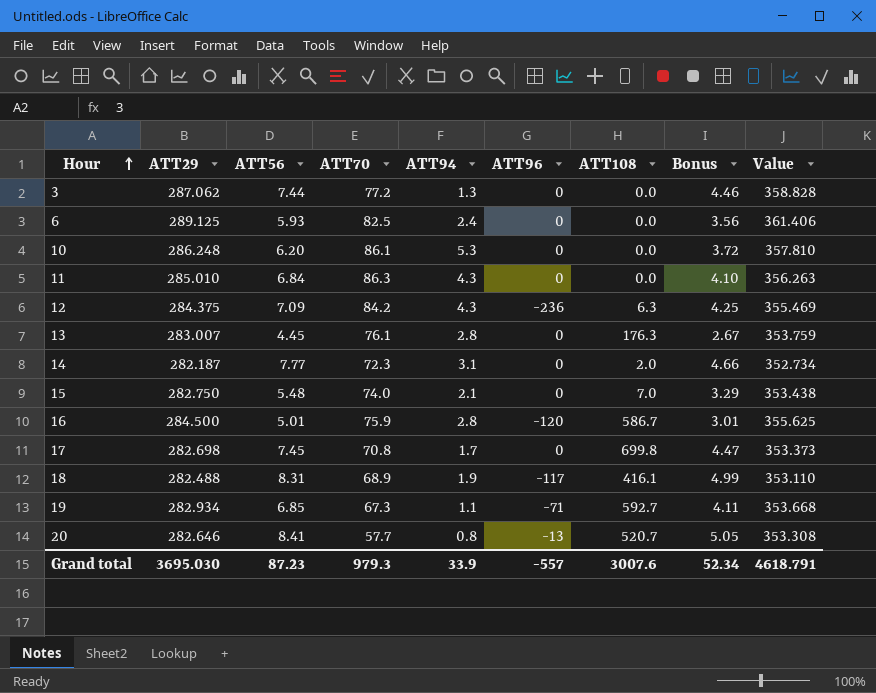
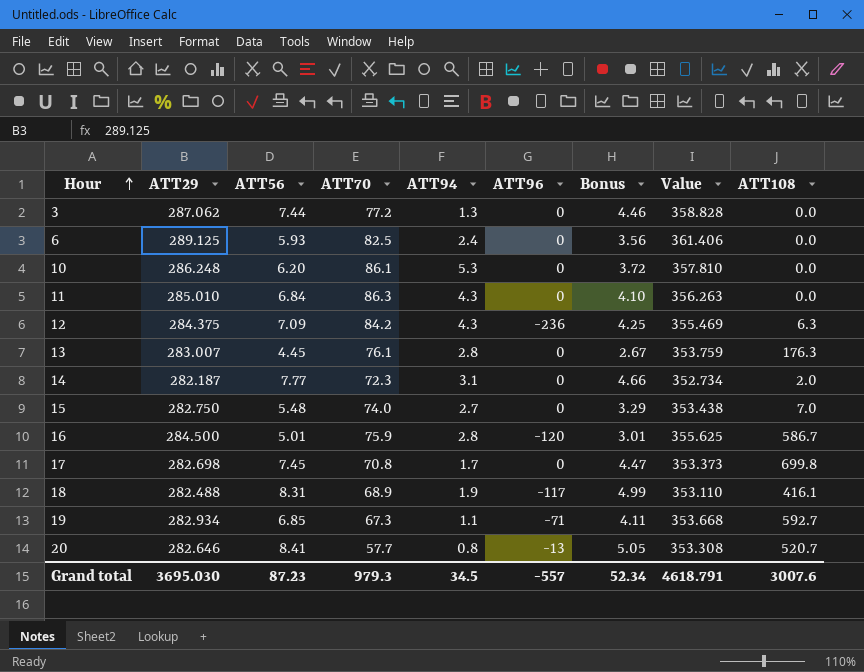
column ATT108 | position: 7 -> 9
15 | ATT94: 2.1 -> 2.7
Grand total | ATT94: 33.9 -> 34.5

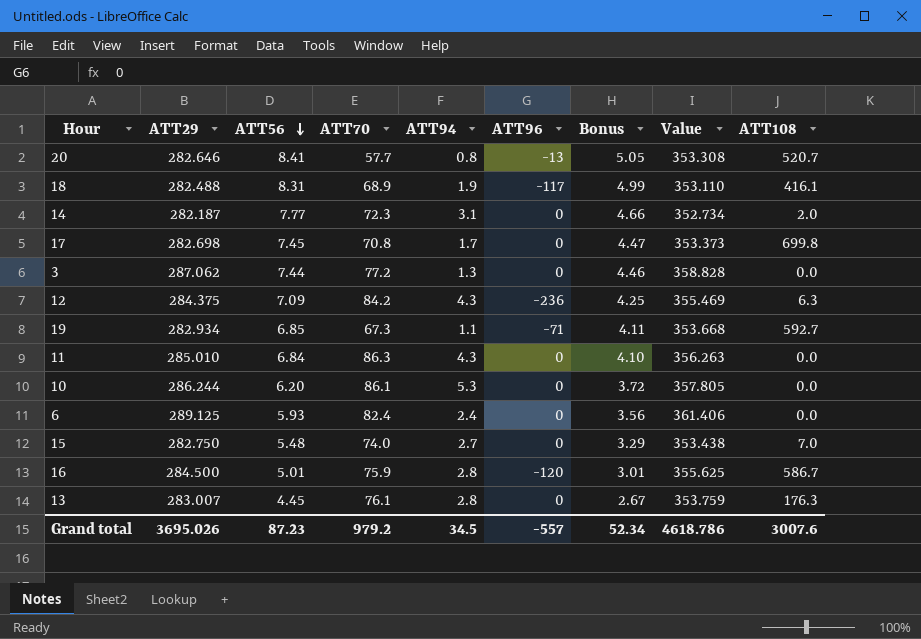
row order: Hour ascending -> ATT56 descending
10 | ATT29: 286.248 -> 286.244
10 | Value: 357.810 -> 357.805
6 | ATT70: 82.5 -> 82.4
Grand total | ATT29: 3695.030 -> 3695.026
Grand total | ATT70: 979.3 -> 979.2
Grand total | Value: 4618.791 -> 4618.786

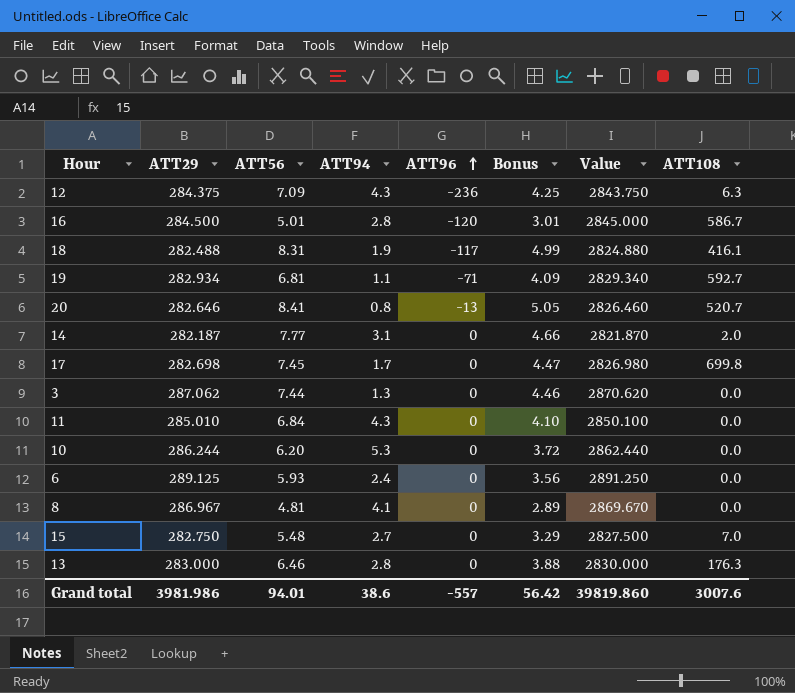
row order: ATT56 descending -> ATT96 ascending
column ATT70 | position: 4 -> none
column Value | formula: [ATT29] * 1.25 -> [ATT29] * 10
19 | ATT56: 6.85 -> 6.81
19 | Bonus: 4.11 -> 4.09
row 8: none -> 286.967 | 4.81 | 4.1 | 0 | 2.89 | 2869.670 | 0.0
13 | ATT29: 283.007 -> 283.000
13 | ATT56: 4.45 -> 6.46
13 | Bonus: 2.67 -> 3.88
Grand total | ATT29: 3695.026 -> 3981.986
Grand total | ATT56: 87.23 -> 94.01
Grand total | ATT94: 34.5 -> 38.6
Grand total | Bonus: 52.34 -> 56.42
Grand total | Value: 4618.786 -> 39819.860

